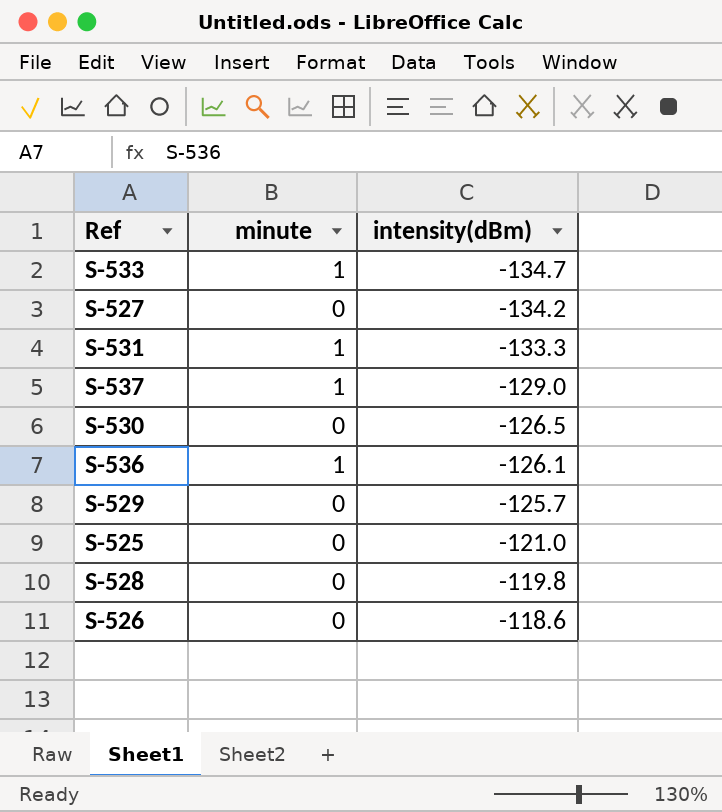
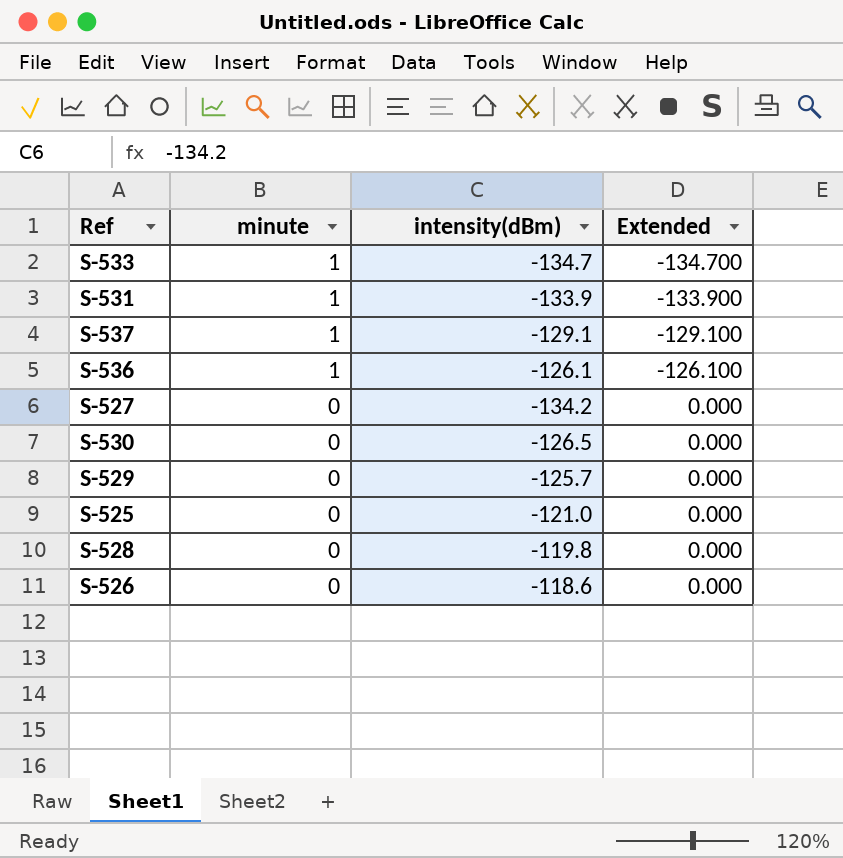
row order: intensity(dBm) ascending -> minute descending
column Extended | formula: none -> [minute] * [intensity(dBm)]
S-531 | intensity(dBm): -133.3 -> -133.9
S-537 | intensity(dBm): -129.0 -> -129.1

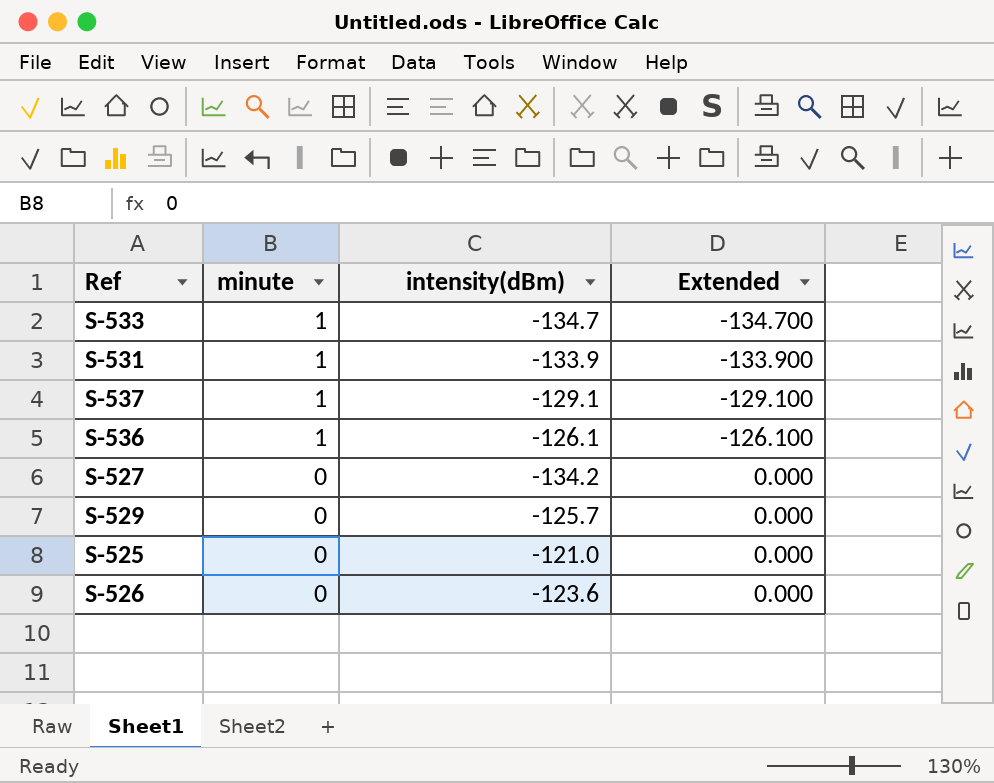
row S-530: 0 | -126.5 | 0.000 -> none
row S-528: 0 | -119.8 | 0.000 -> none
S-526 | intensity(dBm): -118.6 -> -123.6

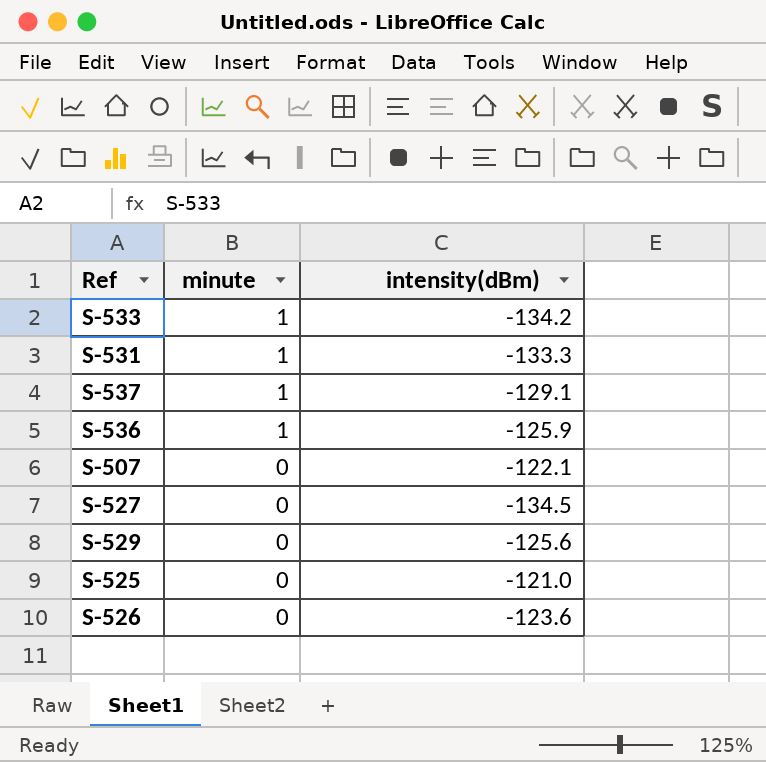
column Extended | formula: [minute] * [intensity(dBm)] -> none
S-533 | intensity(dBm): -134.7 -> -134.2
S-531 | intensity(dBm): -133.9 -> -133.3
S-536 | intensity(dBm): -126.1 -> -125.9
row S-507: none -> 0 | -122.1
S-527 | intensity(dBm): -134.2 -> -134.5
S-529 | intensity(dBm): -125.7 -> -125.6

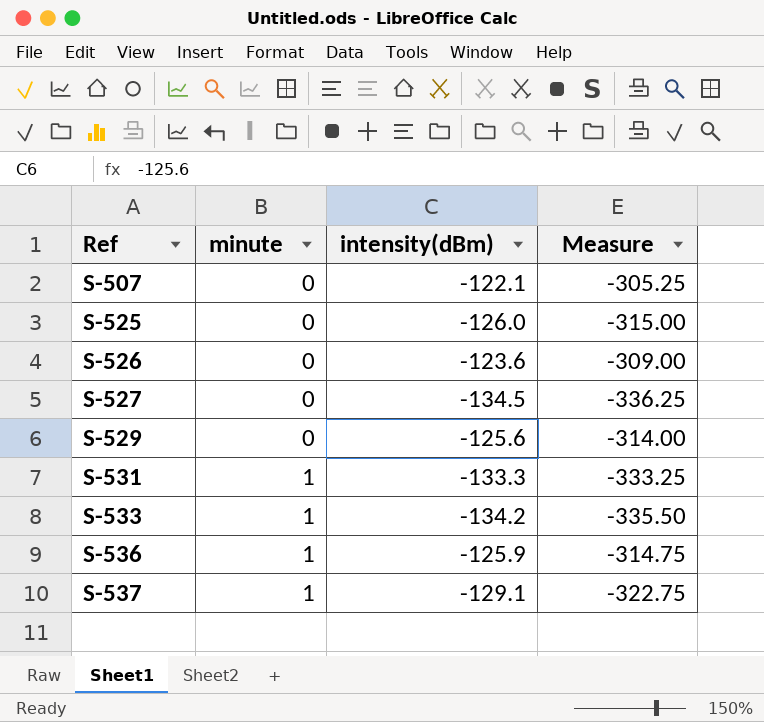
row order: minute descending -> Ref ascending
column Measure | formula: none -> [intensity(dBm)] * 2.5
S-525 | intensity(dBm): -121.0 -> -126.0

